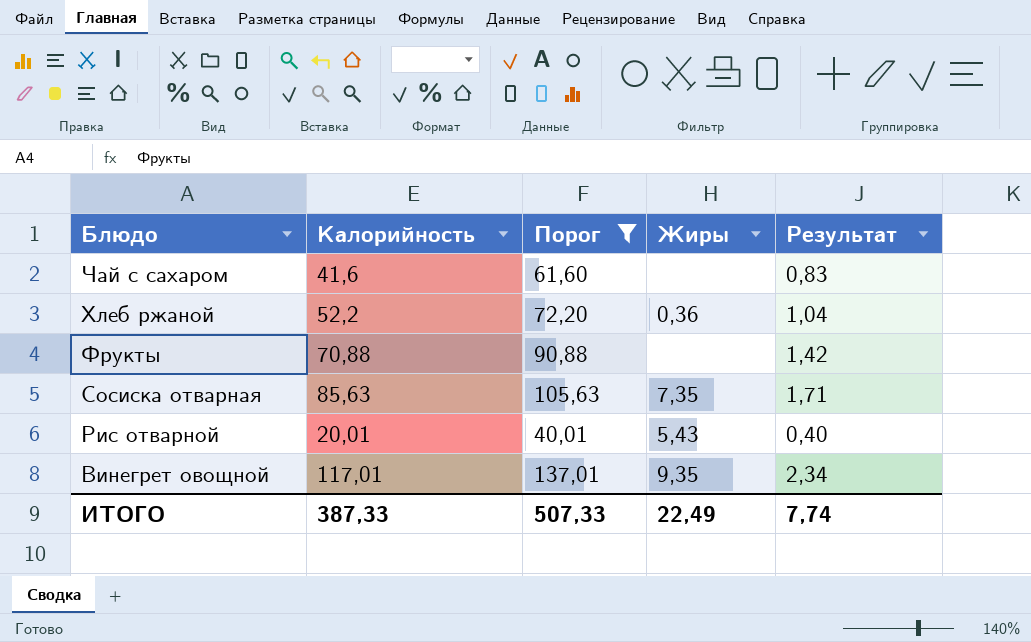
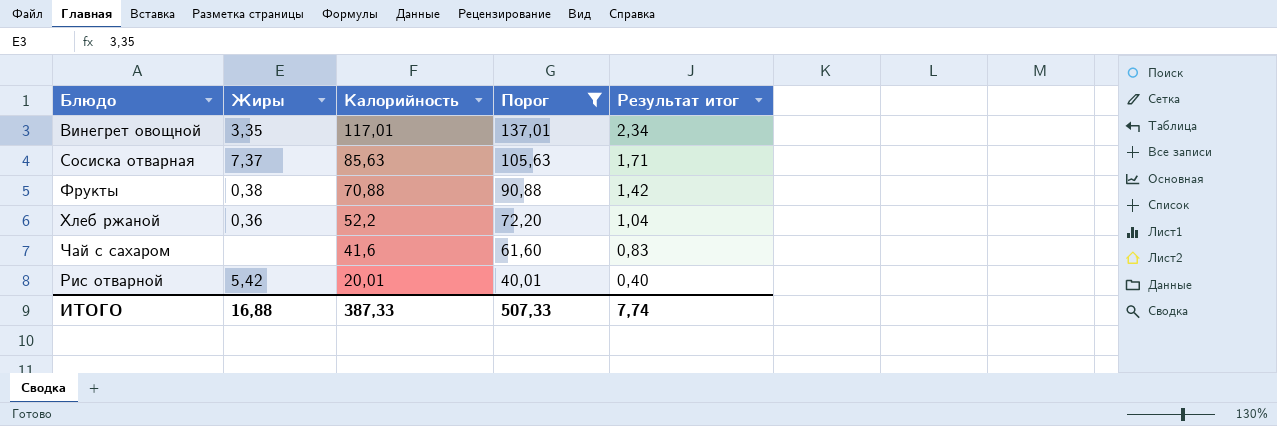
row order: Блюдо descending -> Калорийность descending
column Жиры | position: 4 -> 2
column name: Результат -> Результат итог
Винегрет овощной | Жиры: 9,35 -> 3,35
Сосиска отварная | Жиры: 7,35 -> 7,37
Фрукты | Жиры: none -> 0,38
Рис отварной | Жиры: 5,43 -> 5,42
ИТОГО | Жиры: 22,49 -> 16,88

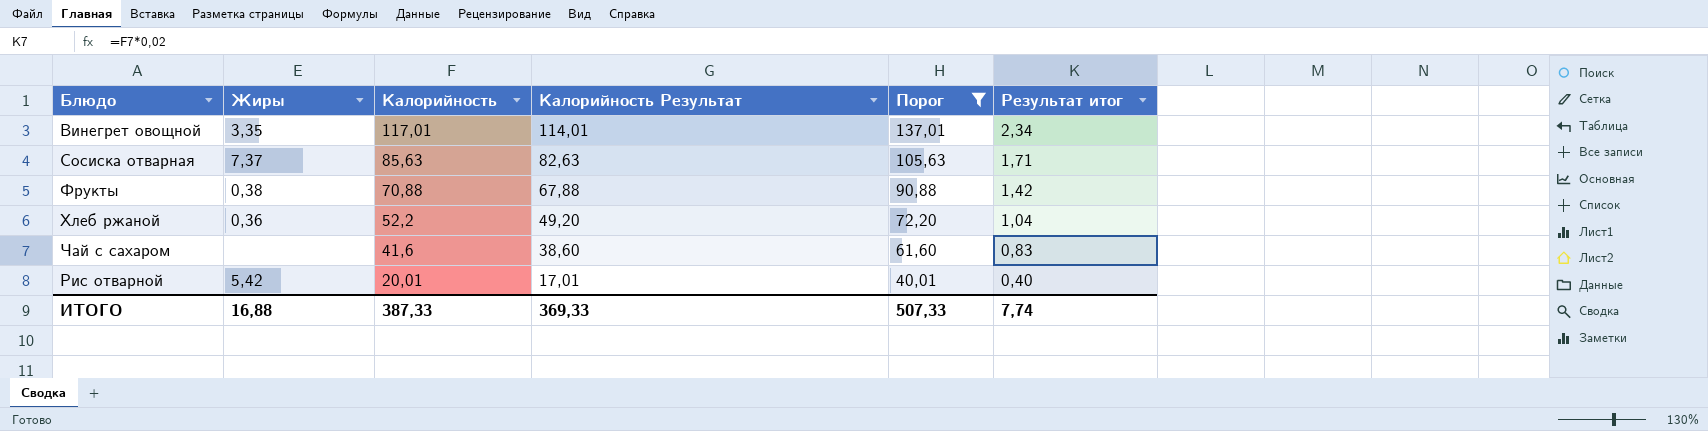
column Калорийность Результат | formula: none -> [Калорийность] - 3

